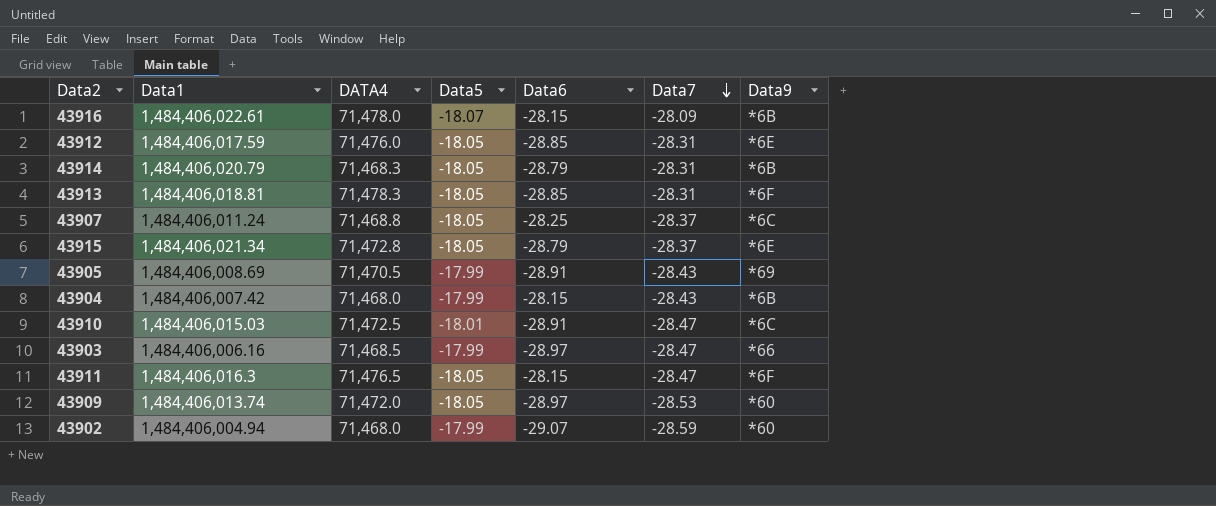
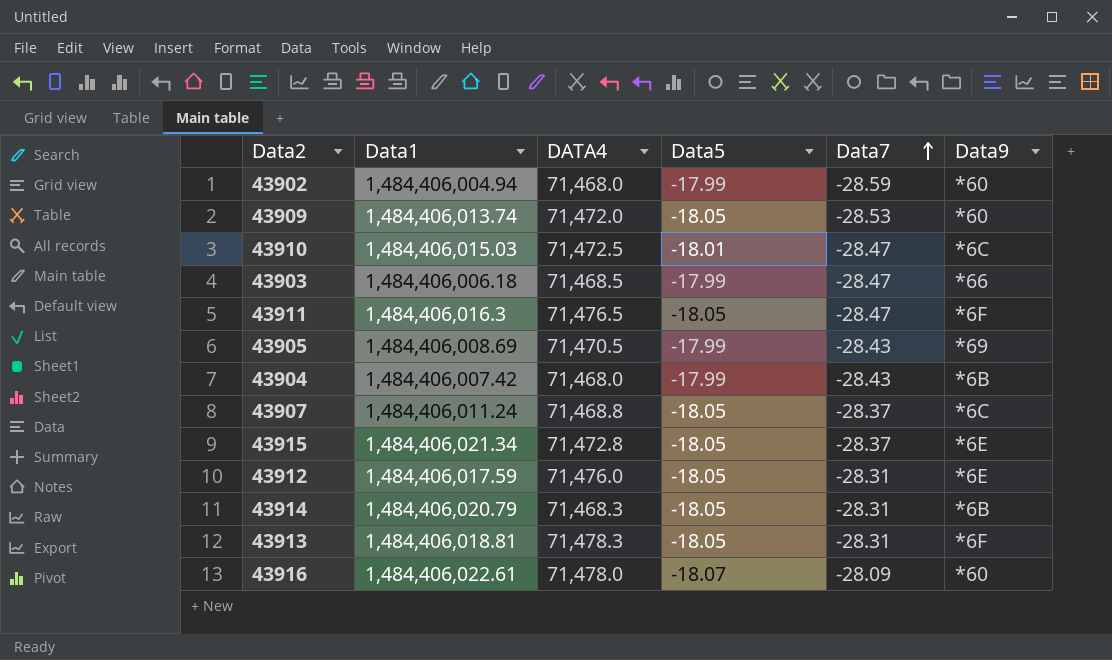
row order: Data7 descending -> Data7 ascending
column Data6 | position: 5 -> none
43903 | Data1: 1,484,406,006.16 -> 1,484,406,006.18
43916 | Data9: *6B -> *60

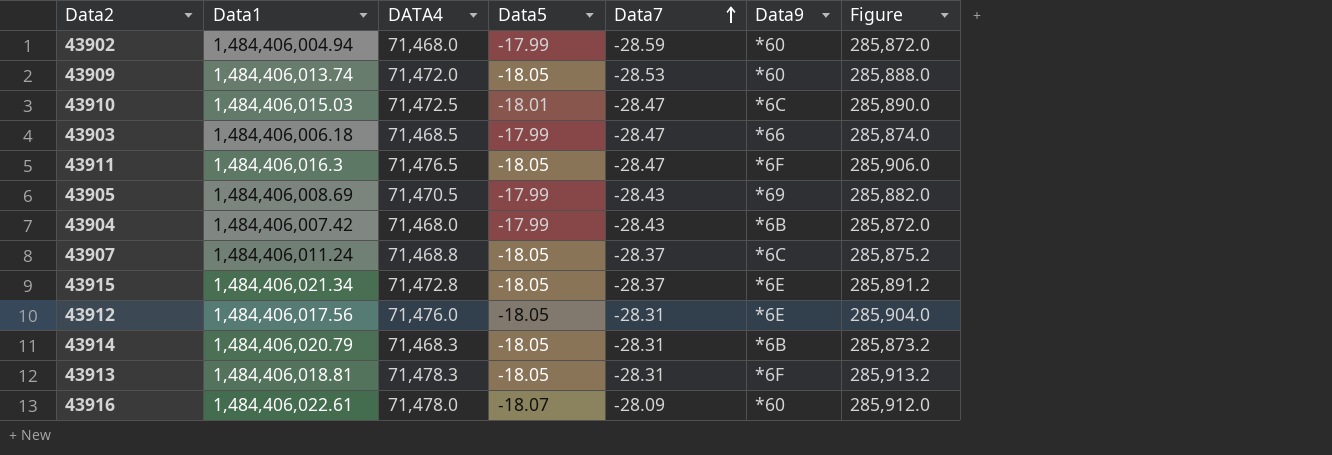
column Figure | formula: none -> [DATA4] * 4
43912 | Data1: 1,484,406,017.59 -> 1,484,406,017.56

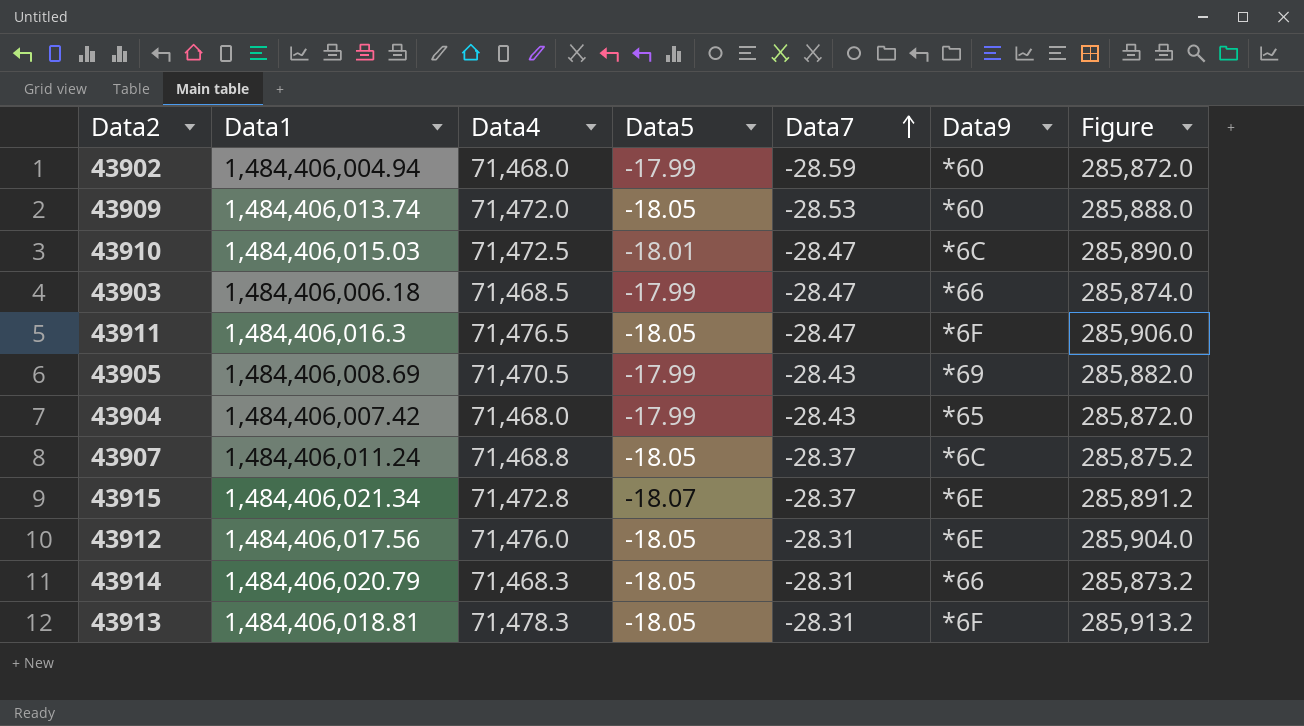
column name: DATA4 -> Data4
row 43916: 1,484,406,022.61 | 71,478.0 | -18.07 | -28.09 | *60 | 285,912.0 -> none
43904 | Data9: *6B -> *65
43915 | Data5: -18.05 -> -18.07
43914 | Data9: *6B -> *66

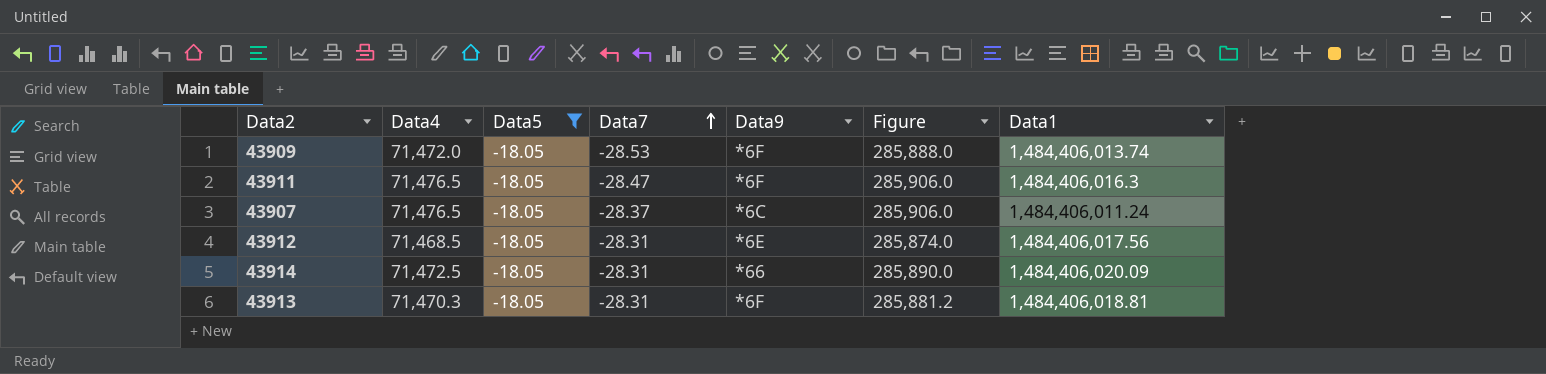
filter: none -> Data5 = -18.05
column Data1 | position: 2 -> 7
43909 | Data9: *60 -> *6F
43907 | Data4: 71,468.8 -> 71,476.5
43907 | Figure: 285,875.2 -> 285,906.0
43912 | Data4: 71,476.0 -> 71,468.5
43912 | Figure: 285,904.0 -> 285,874.0
43914 | Data4: 71,468.3 -> 71,472.5
43914 | Figure: 285,873.2 -> 285,890.0
43914 | Data1: 1,484,406,020.79 -> 1,484,406,020.09
43913 | Data4: 71,478.3 -> 71,470.3
43913 | Figure: 285,913.2 -> 285,881.2

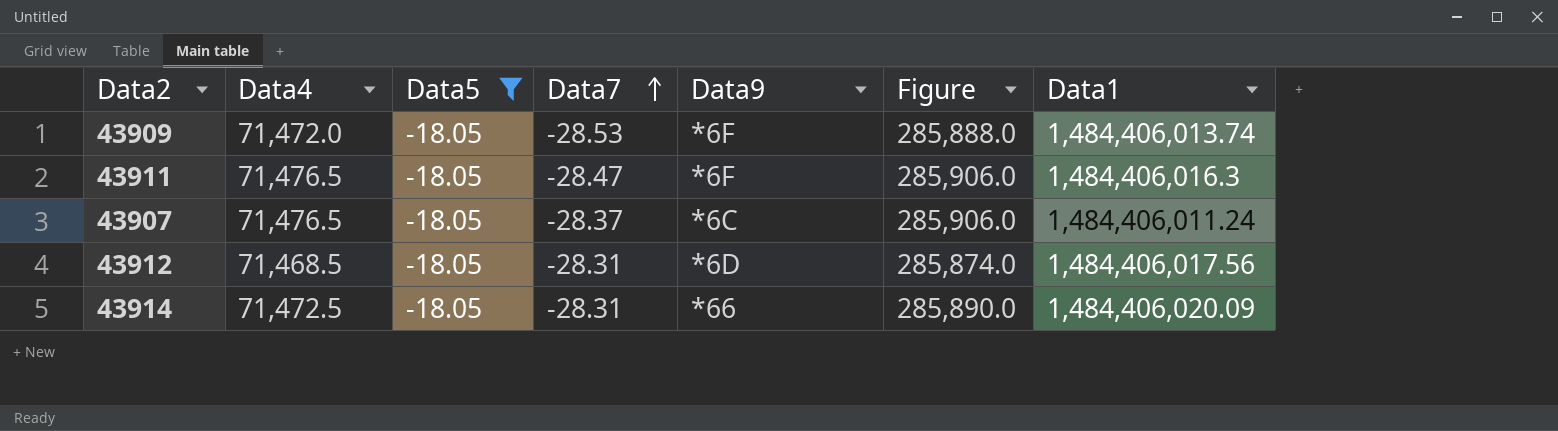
row 43913: 71,470.3 | -18.05 | -28.31 | *6F | 285,881.2 | 1,484,406,018.81 -> none
43912 | Data9: *6E -> *6D

